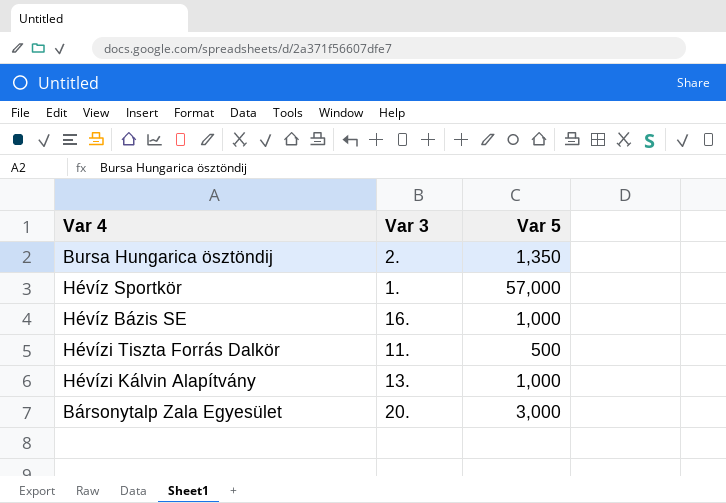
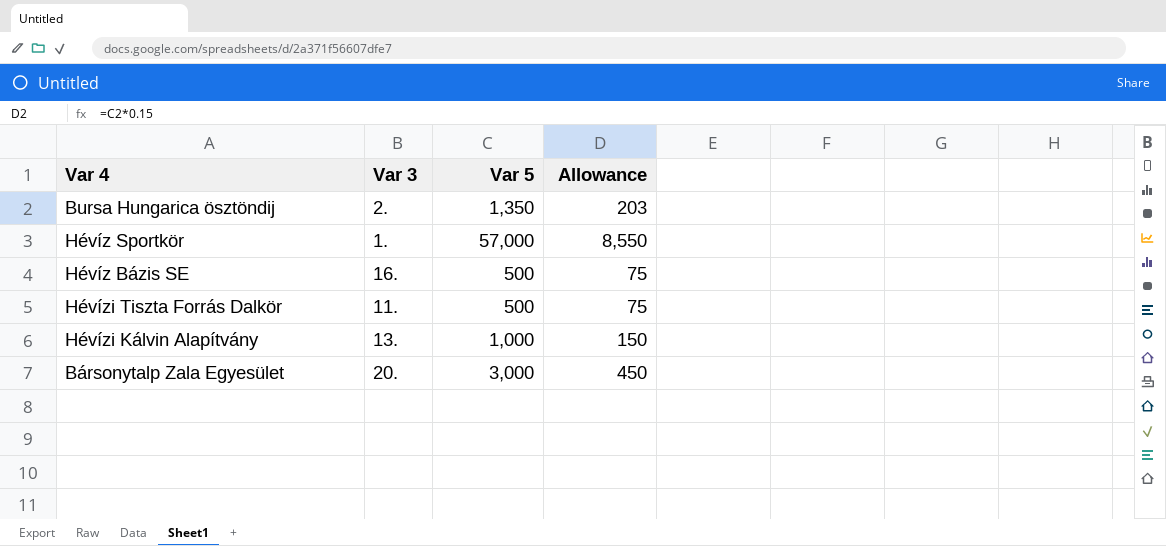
column Allowance | formula: none -> [Var 5] * 0.15
Hévíz Bázis SE | Var 5: 1,000 -> 500

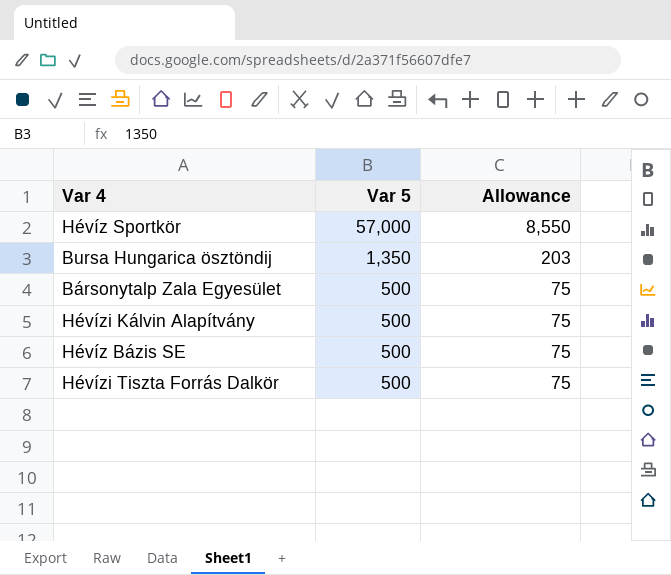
row order: none -> Var 5 descending
column Var 3 | position: 2 -> none
Bársonytalp Zala Egyesület | Var 5: 3,000 -> 500
Bársonytalp Zala Egyesület | Allowance: 450 -> 75
Hévízi Kálvin Alapítvány | Var 5: 1,000 -> 500
Hévízi Kálvin Alapítvány | Allowance: 150 -> 75

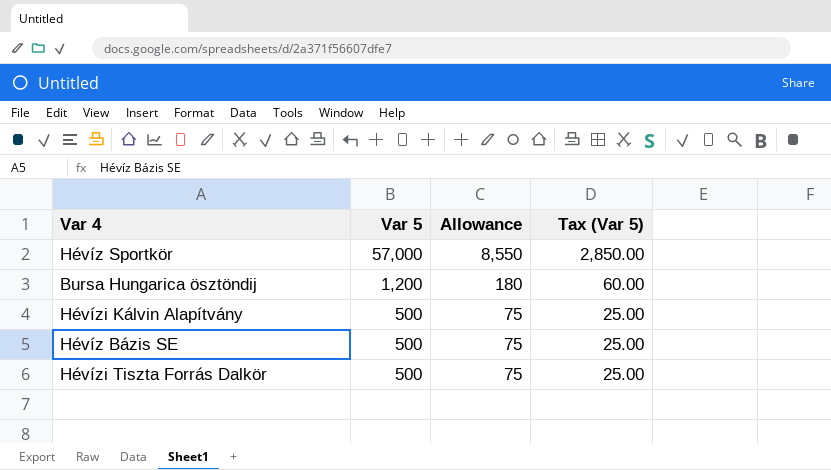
column Tax (Var 5) | formula: none -> [Var 5] * 0.05
row Bársonytalp Zala Egyesület: 500 | 75 -> none
Bursa Hungarica ösztöndij | Var 5: 1,350 -> 1,200
Bursa Hungarica ösztöndij | Allowance: 203 -> 180

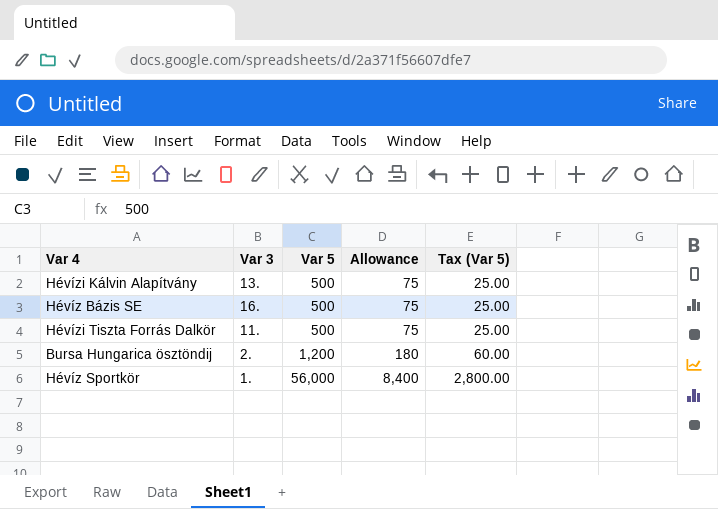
row order: Var 5 descending -> Var 5 ascending
column Var 3 | position: none -> 2
Hévíz Sportkör | Var 5: 57,000 -> 56,000
Hévíz Sportkör | Allowance: 8,550 -> 8,400
Hévíz Sportkör | Tax (Var 5): 2,850.00 -> 2,800.00

